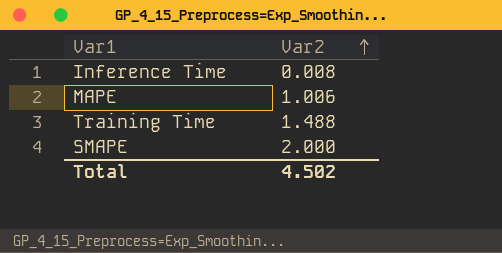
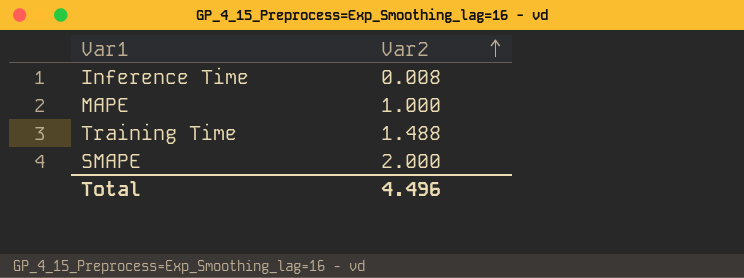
MAPE | Var2: 1.006 -> 1.000
Total | Var2: 4.502 -> 4.496

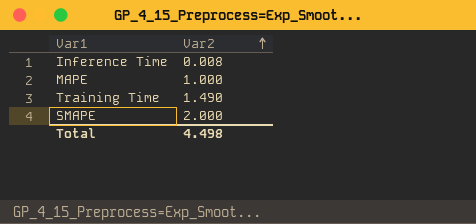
Training Time | Var2: 1.488 -> 1.490
Total | Var2: 4.496 -> 4.498

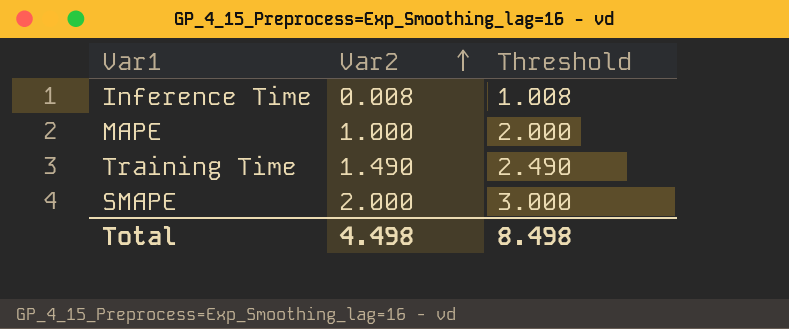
column Threshold | formula: none -> [Var2] + 1

